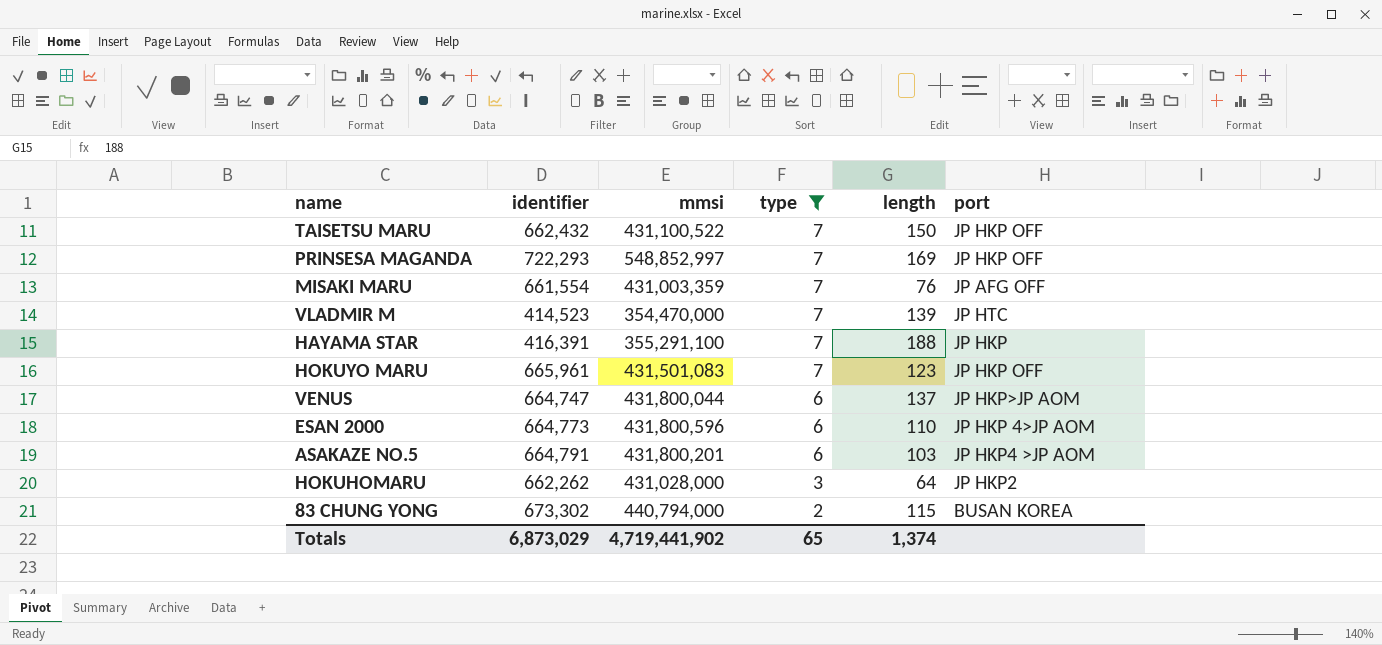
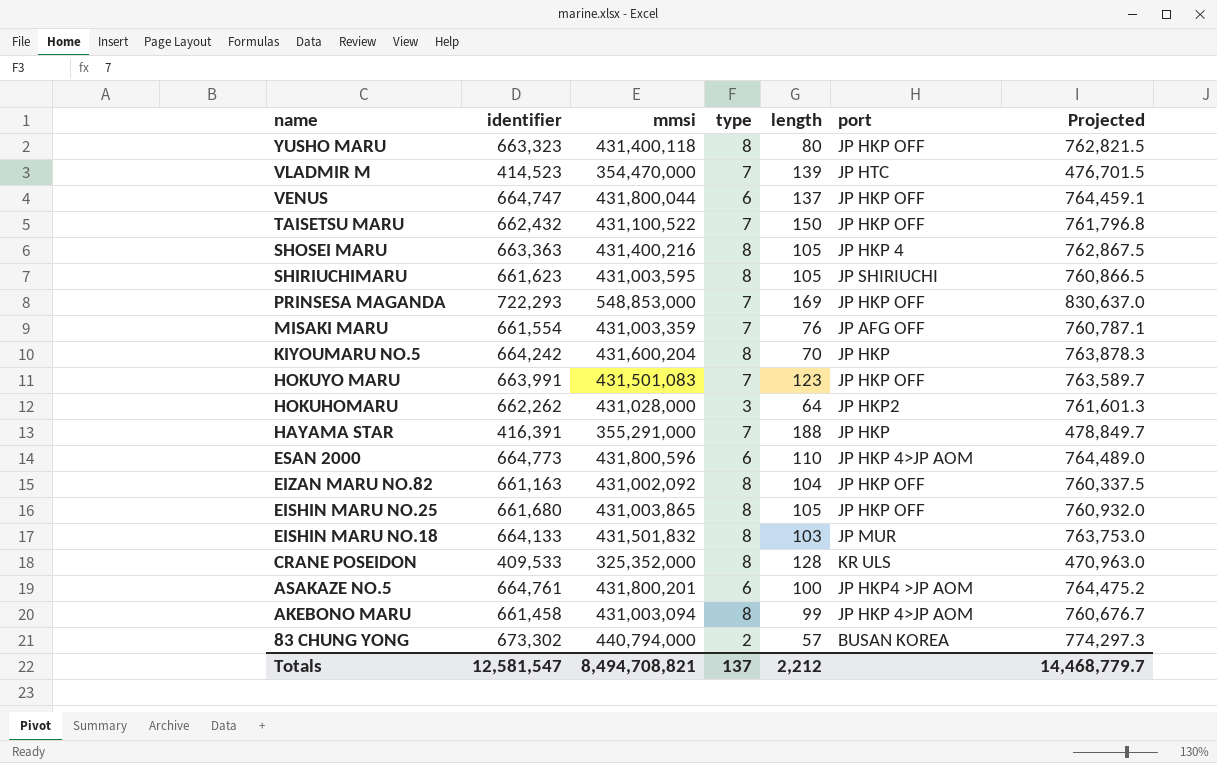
filter: type != 8 -> none
row order: type descending -> name descending
column Projected | formula: none -> [identifier] * 1.15
VENUS | port: JP HKP>JP AOM -> JP HKP OFF
PRINSESA MAGANDA | mmsi: 548,852,997 -> 548,853,000
HOKUYO MARU | identifier: 665,961 -> 663,991
HAYAMA STAR | mmsi: 355,291,100 -> 355,291,000
ASAKAZE NO.5 | identifier: 664,791 -> 664,761
ASAKAZE NO.5 | length: 103 -> 100
83 CHUNG YONG | length: 115 -> 57
Totals | identifier: 6,873,029 -> 12,581,547
Totals | mmsi: 4,719,441,902 -> 8,494,708,821
Totals | type: 65 -> 137
Totals | length: 1,374 -> 2,212

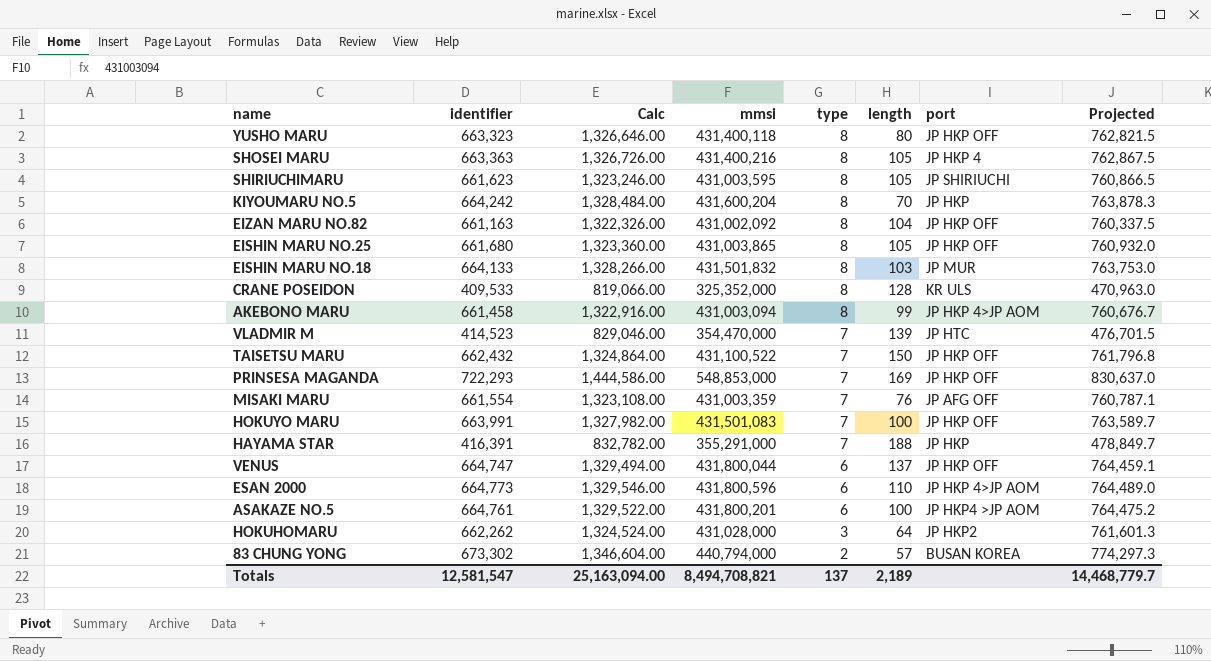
row order: name descending -> type descending
column Calc | formula: none -> [identifier] * 2
HOKUYO MARU | length: 123 -> 100
Totals | length: 2,212 -> 2,189

